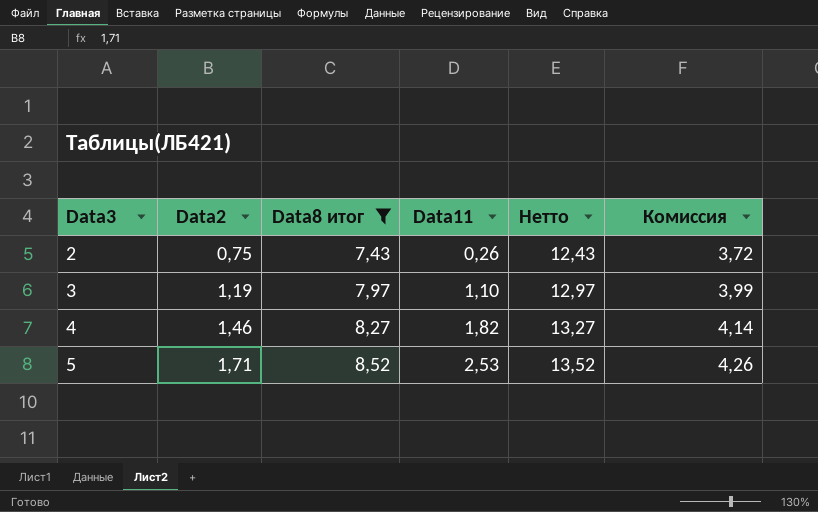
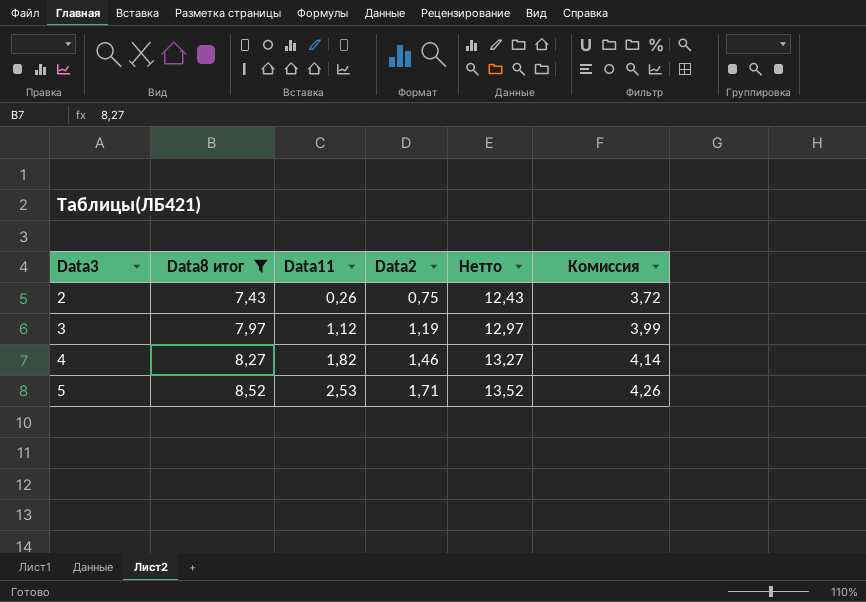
column Data2 | position: 2 -> 4
3 | Data11: 1,10 -> 1,12

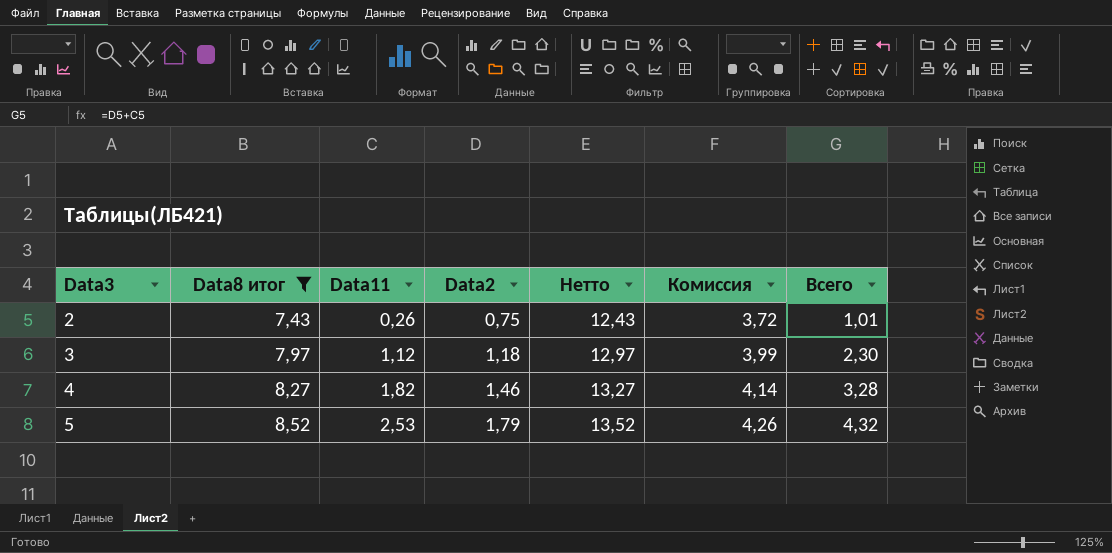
column Всего | formula: none -> [Data11] + [Data2]
3 | Data2: 1,19 -> 1,18
5 | Data2: 1,71 -> 1,79

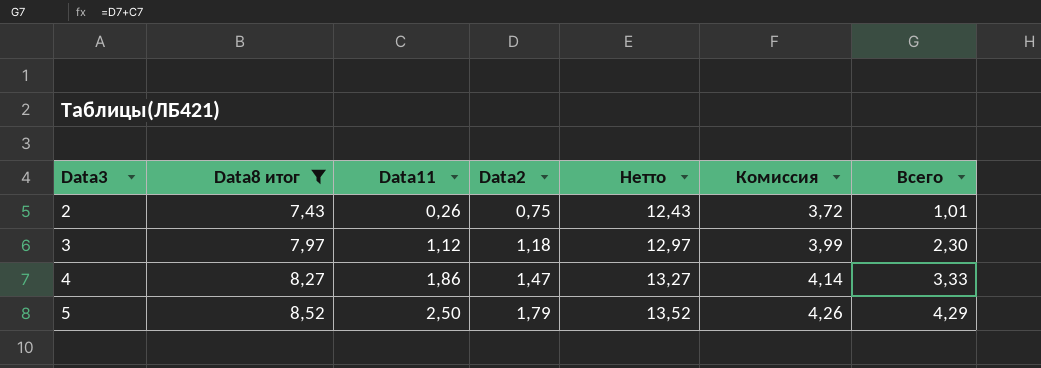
4 | Data11: 1,82 -> 1,86
4 | Data2: 1,46 -> 1,47
4 | Всего: 3,28 -> 3,33
5 | Data11: 2,53 -> 2,50
5 | Всего: 4,32 -> 4,29

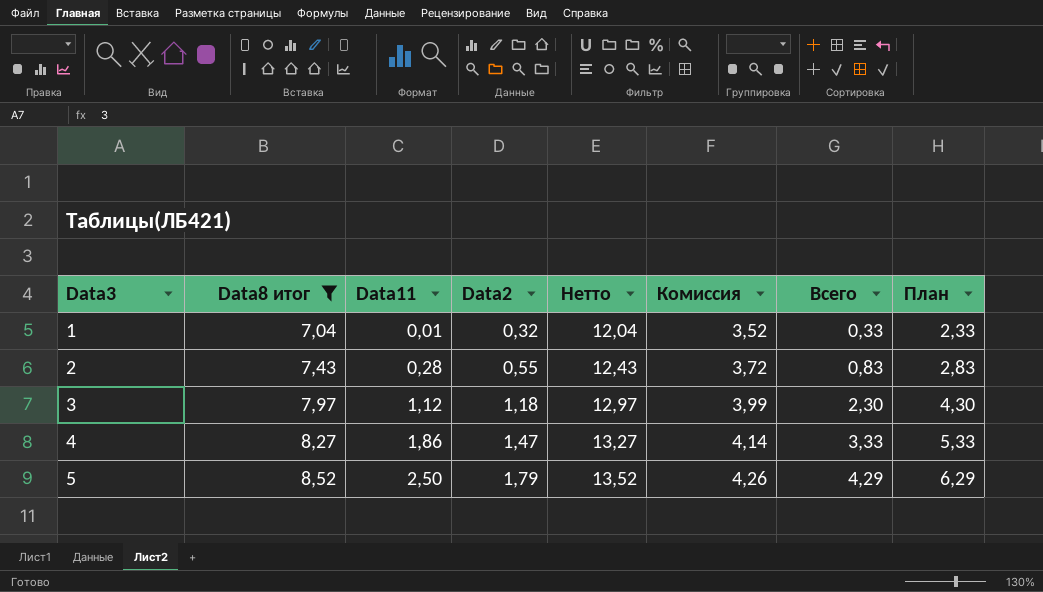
column План | formula: none -> [Всего] + 2
row 1: none -> 7,04 | 0,01 | 0,32 | 12,04 | 3,52 | 0,33 | 2,33
2 | Data11: 0,26 -> 0,28
2 | Data2: 0,75 -> 0,55
2 | Всего: 1,01 -> 0,83

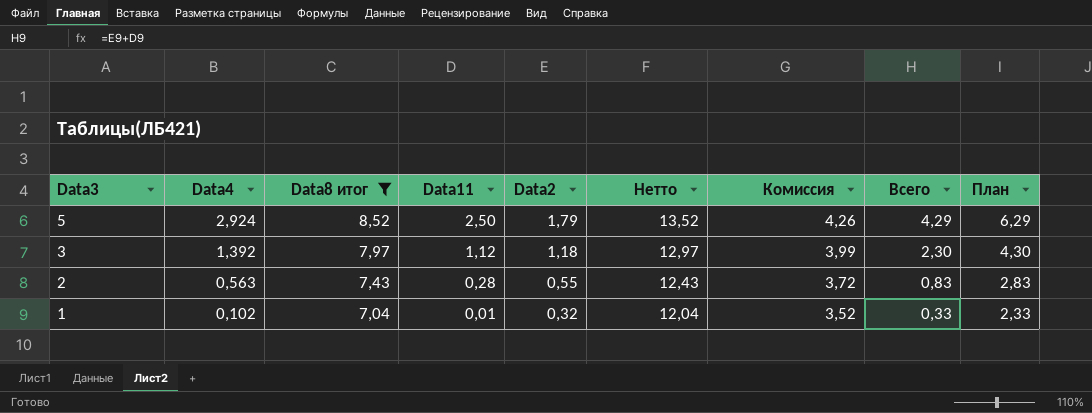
row order: Data3 ascending -> Data3 descending
column Data4 | position: none -> 2
row 4: 8,27 | 1,86 | 1,47 | 13,27 | 4,14 | 3,33 | 5,33 -> none

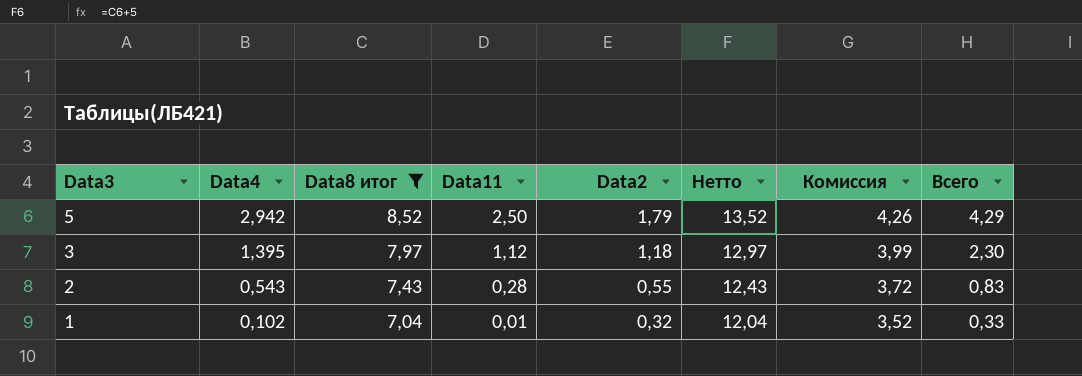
column План | formula: [Всего] + 2 -> none
5 | Data4: 2,924 -> 2,942
3 | Data4: 1,392 -> 1,395
2 | Data4: 0,563 -> 0,543

